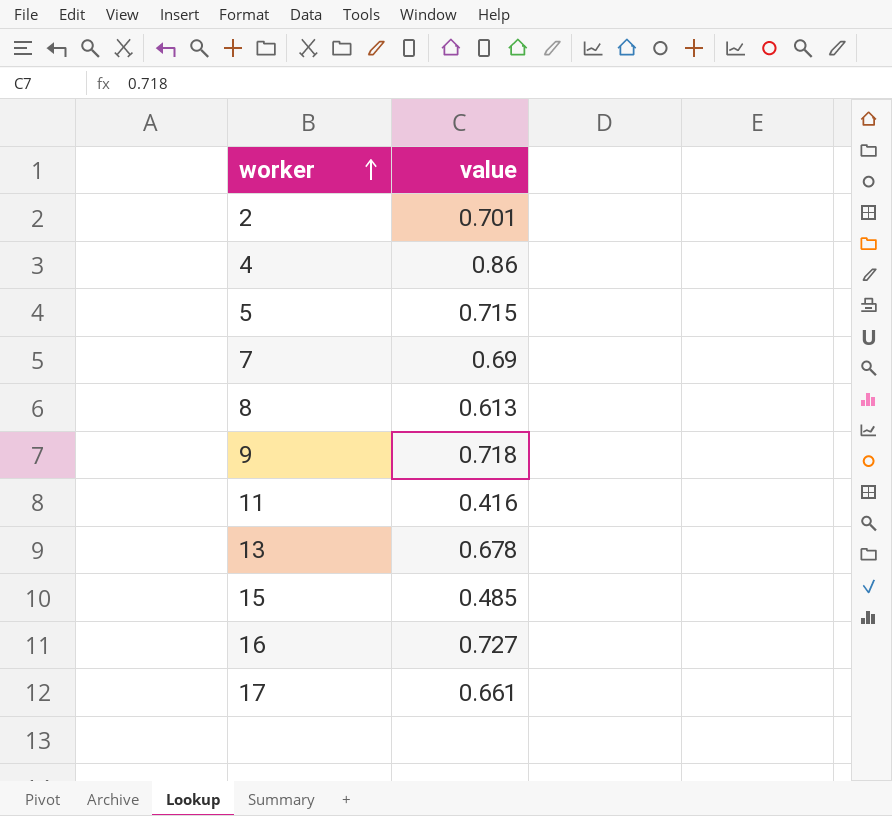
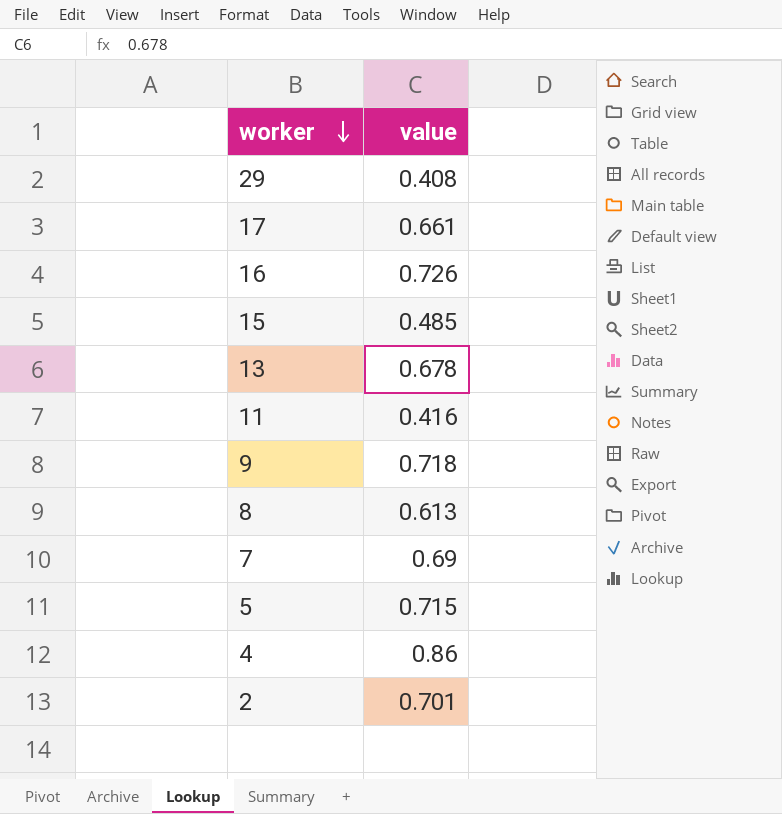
row order: worker ascending -> worker descending
row 29: none -> 0.408
16 | value: 0.727 -> 0.726

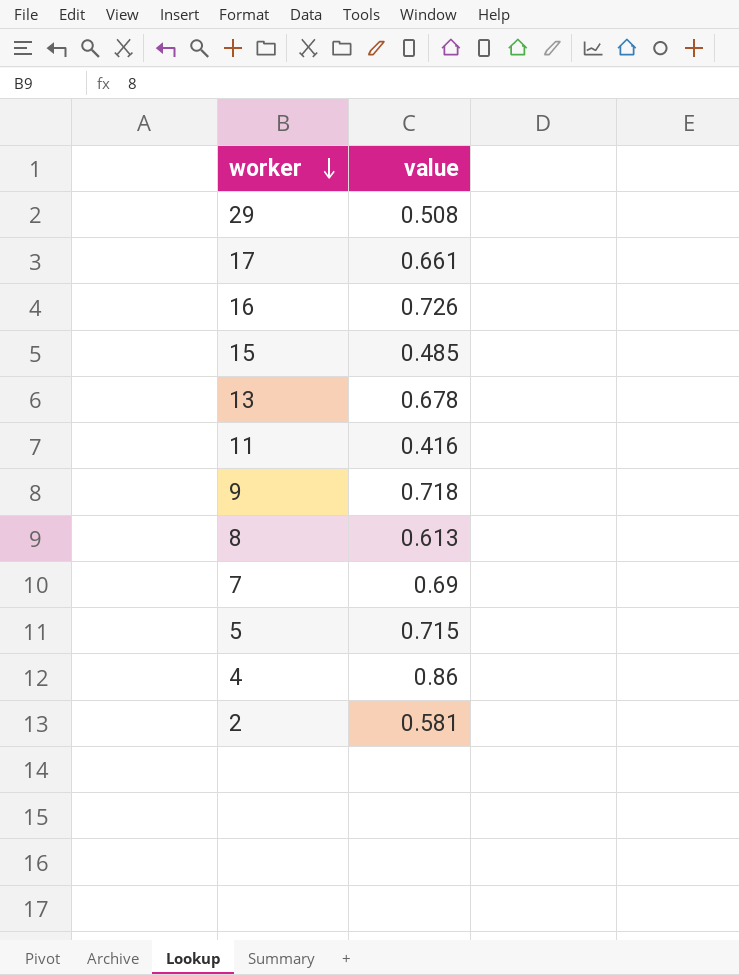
29 | value: 0.408 -> 0.508
2 | value: 0.701 -> 0.581

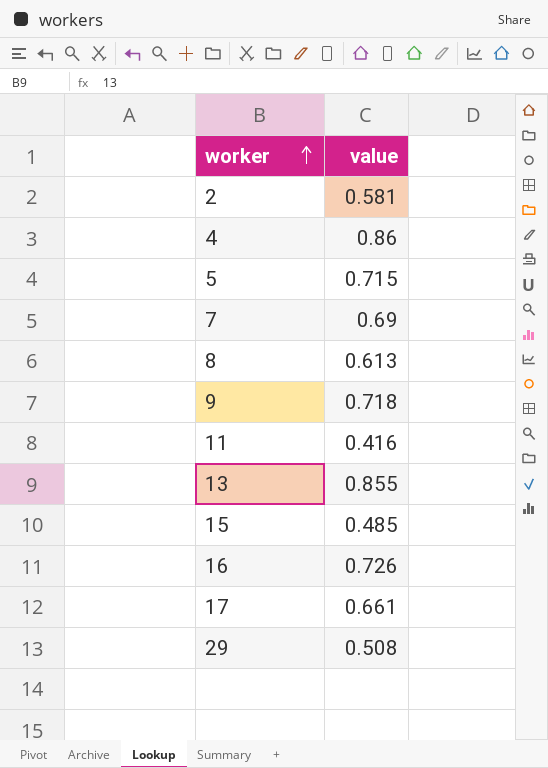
row order: worker descending -> worker ascending
13 | value: 0.678 -> 0.855

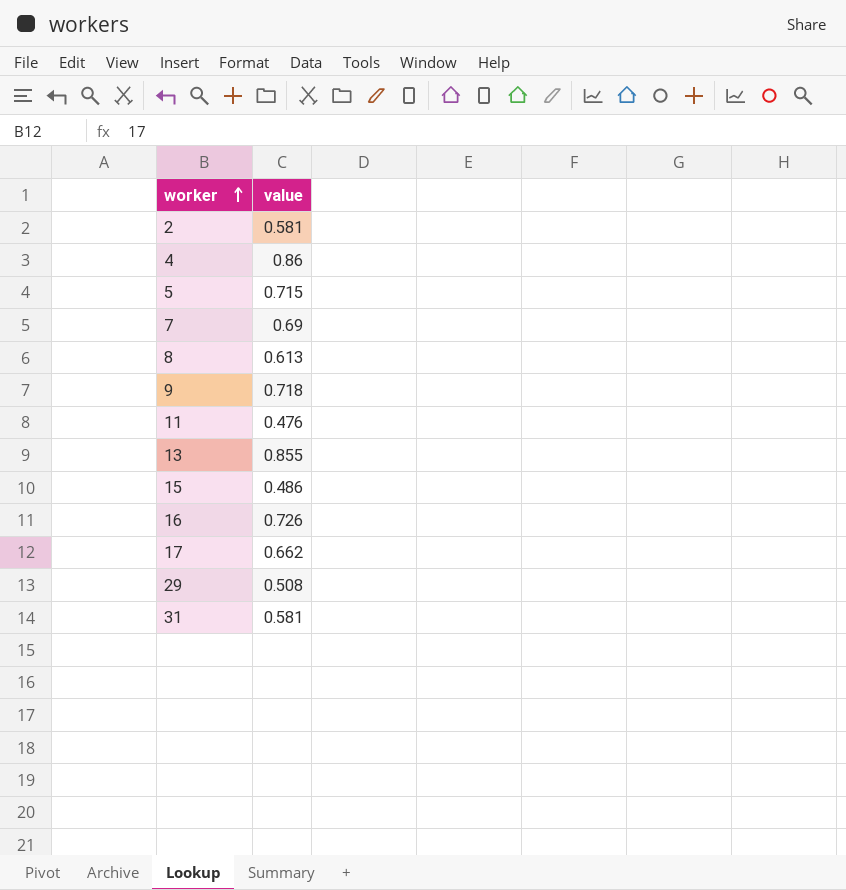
11 | value: 0.416 -> 0.476
15 | value: 0.485 -> 0.486
17 | value: 0.661 -> 0.662
row 31: none -> 0.581

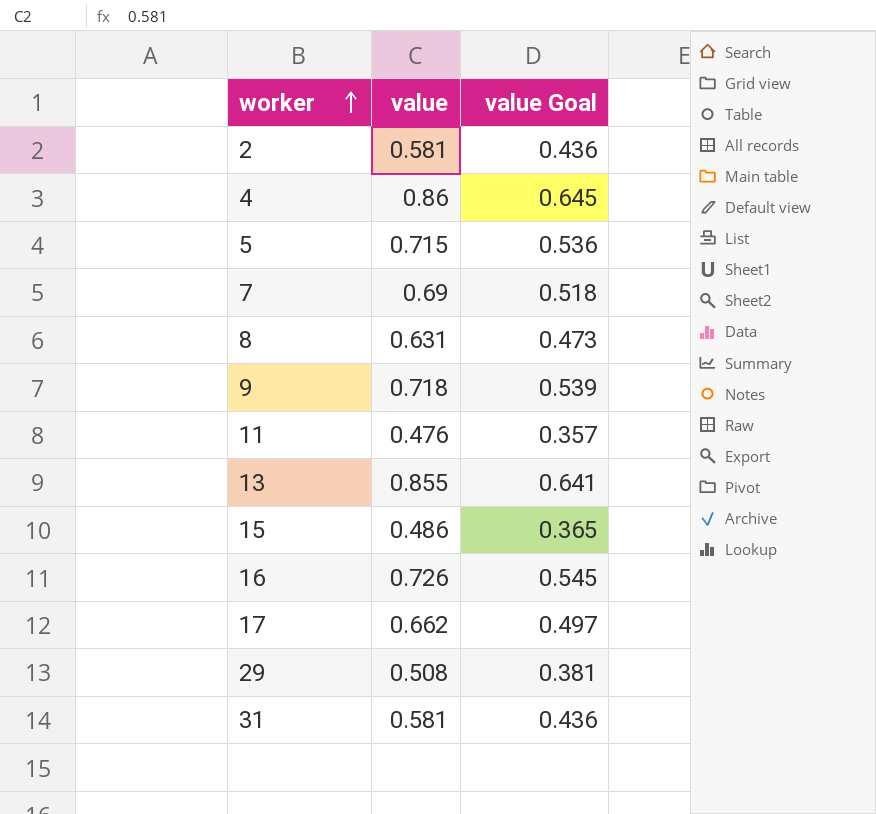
column value Goal | formula: none -> [value] * 0.75
8 | value: 0.613 -> 0.631

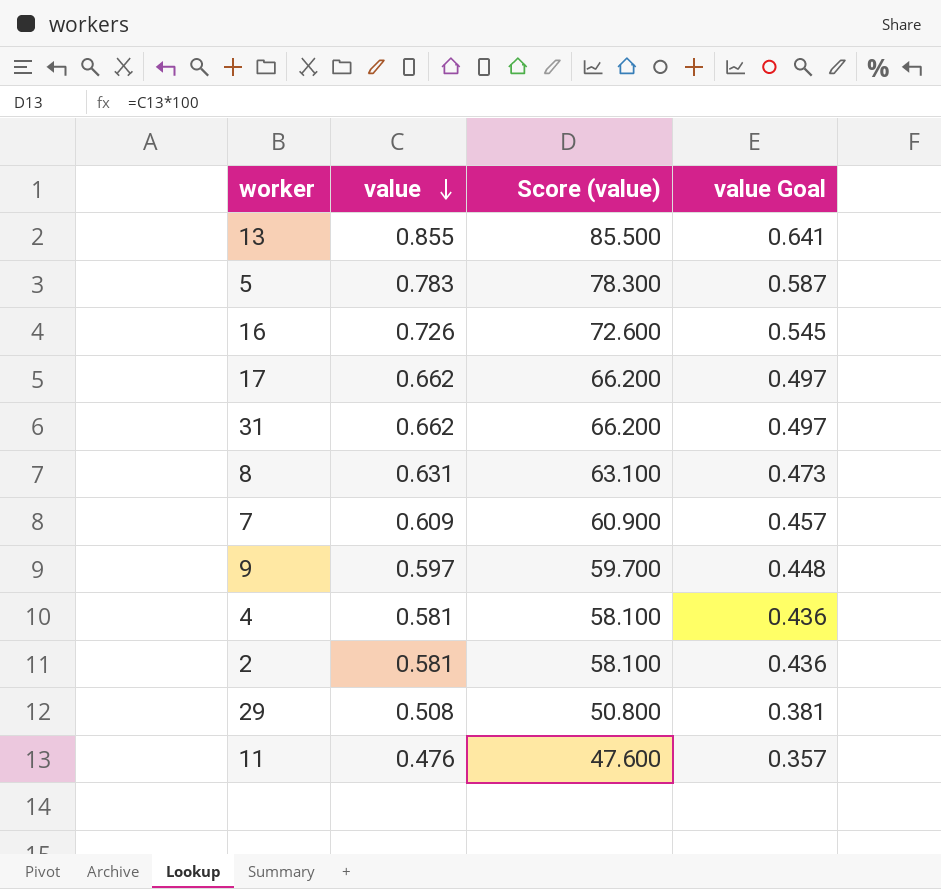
row order: worker ascending -> value descending
column Score (value) | formula: none -> [value] * 100
row 15: 0.486 | 0.365 -> none
5 | value: 0.715 -> 0.783
5 | value Goal: 0.536 -> 0.587
31 | value: 0.581 -> 0.662
31 | value Goal: 0.436 -> 0.497
7 | value: 0.69 -> 0.609
7 | value Goal: 0.518 -> 0.457
9 | value: 0.718 -> 0.597
9 | value Goal: 0.539 -> 0.448
4 | value: 0.86 -> 0.581
4 | value Goal: 0.645 -> 0.436

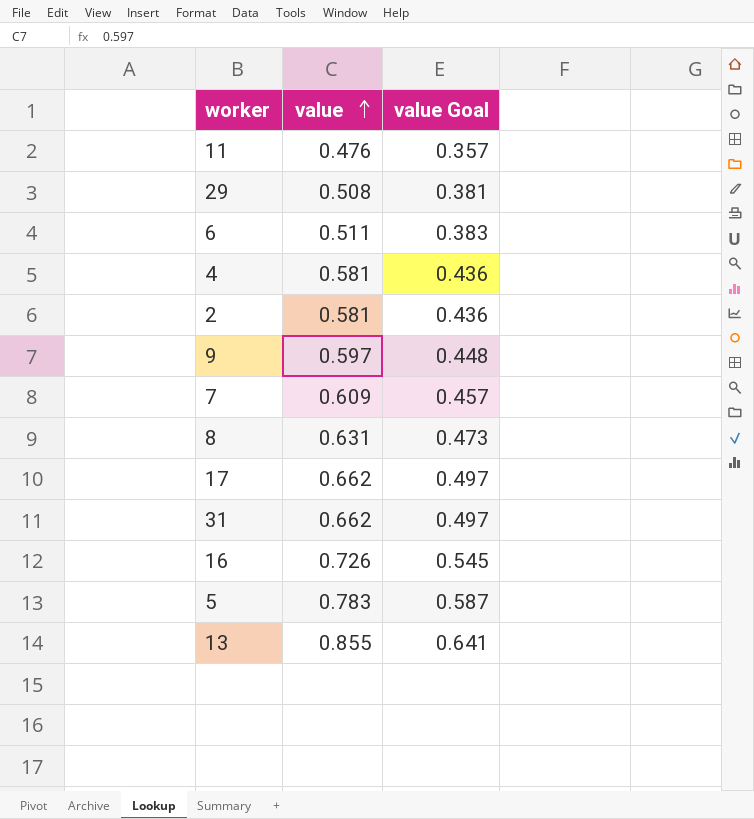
row order: value descending -> value ascending
column Score (value) | formula: [value] * 100 -> none
row 6: none -> 0.511 | 0.383

